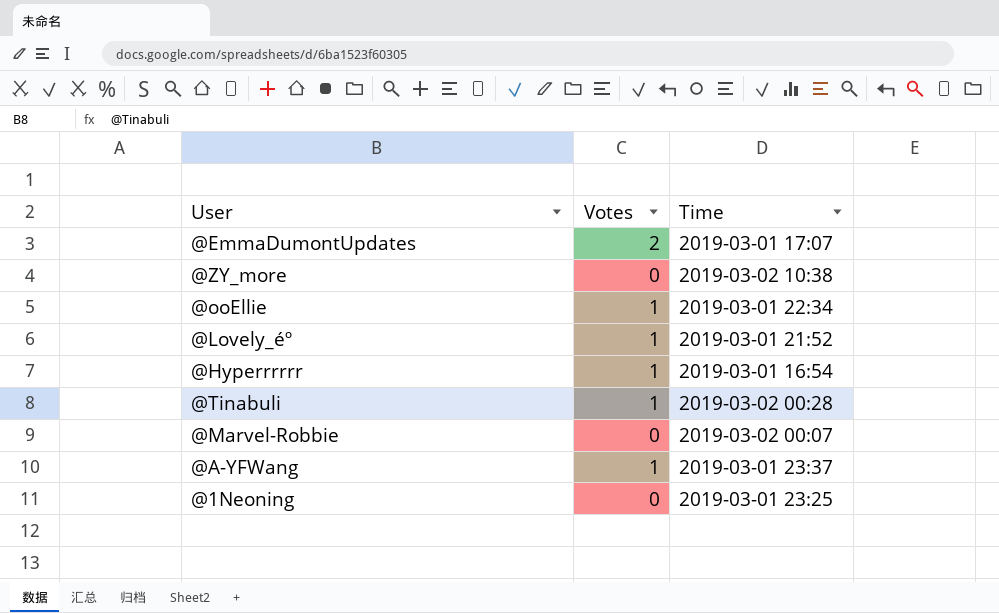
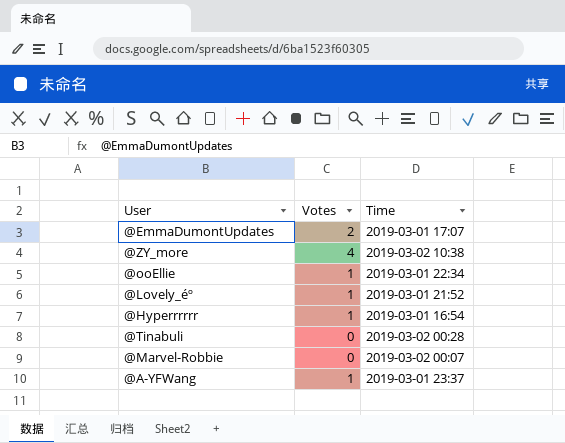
row @1Neoning: 0 | 2019-03-01 23:25 -> none
@ZY_more | Votes: 0 -> 4
@Tinabuli | Votes: 1 -> 0

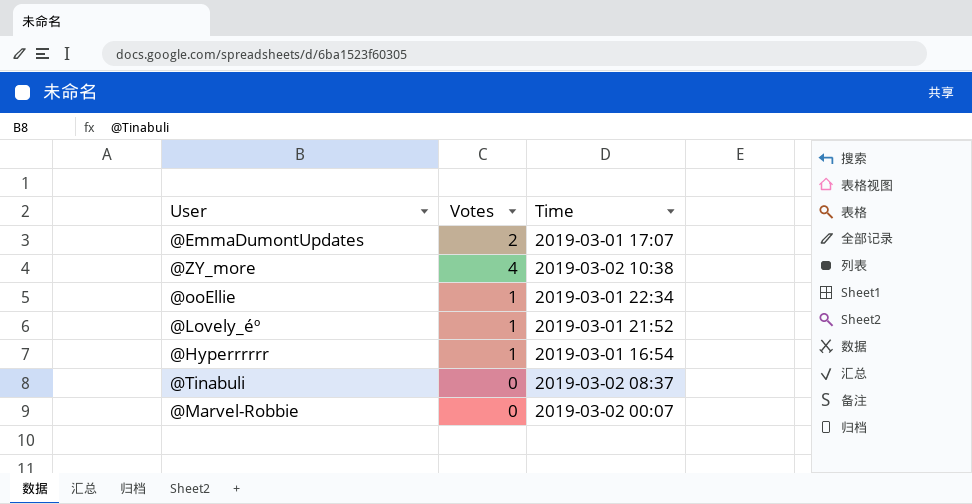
row @A-YFWang: 1 | 2019-03-01 23:37 -> none
@Tinabuli | Time: 2019-03-02 00:28 -> 2019-03-02 08:37

